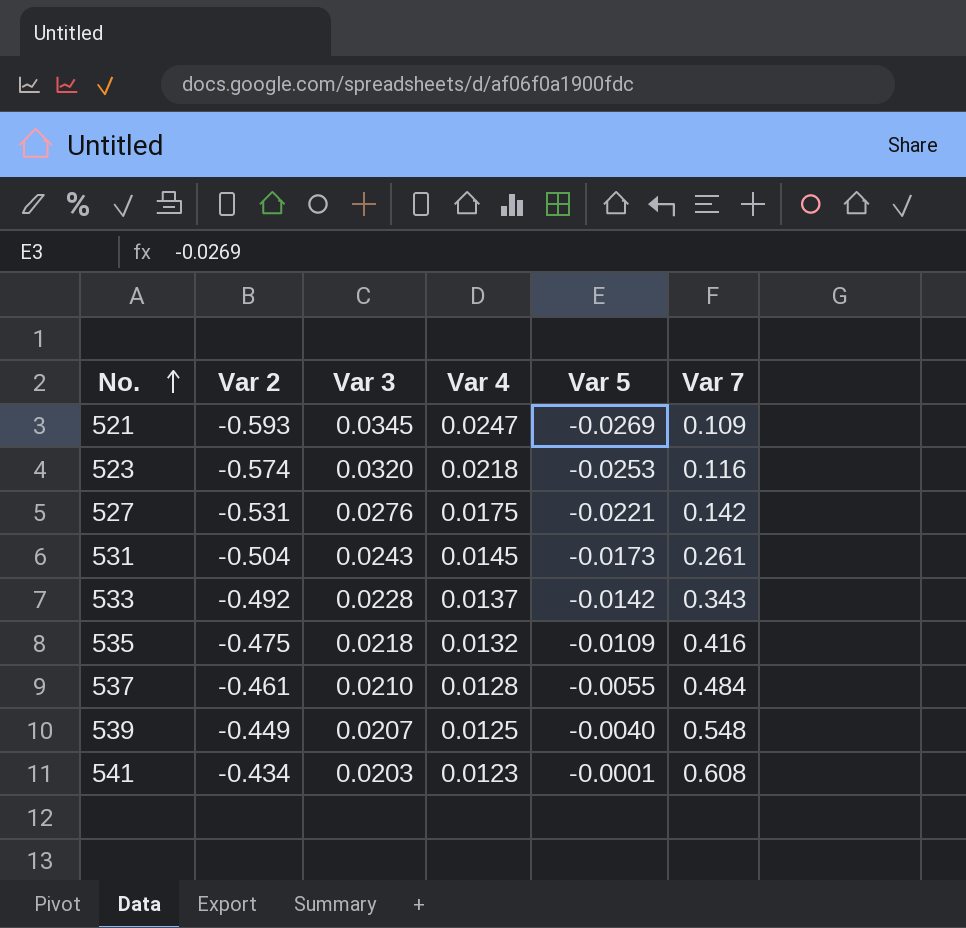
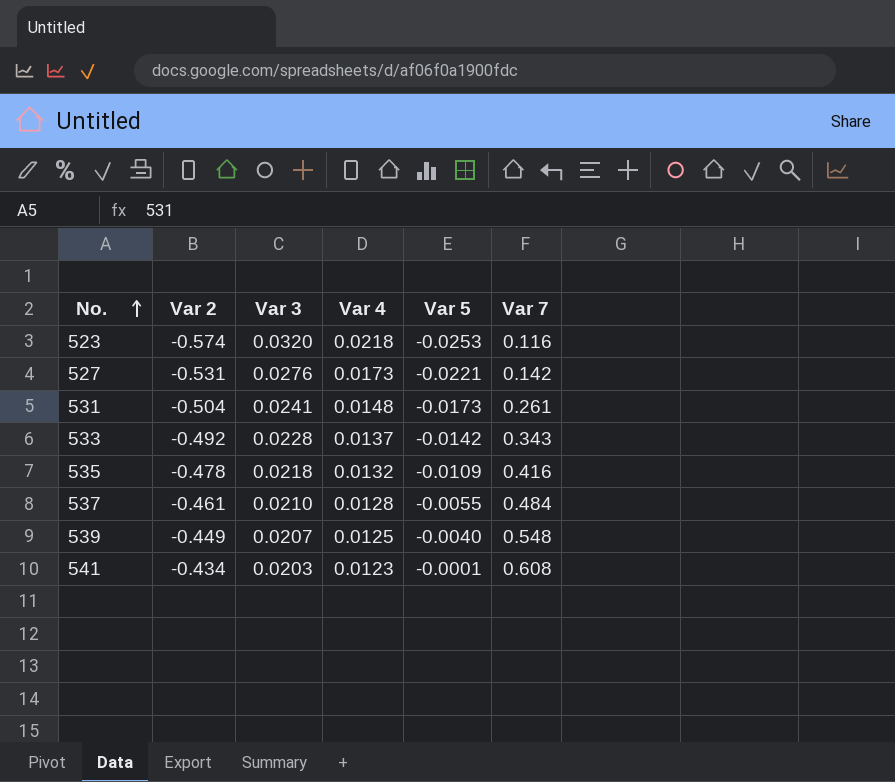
row 521: -0.593 | 0.0345 | 0.0247 | -0.0269 | 0.109 -> none
527 | Var 4: 0.0175 -> 0.0173
531 | Var 3: 0.0243 -> 0.0241
531 | Var 4: 0.0145 -> 0.0148
535 | Var 2: -0.475 -> -0.478

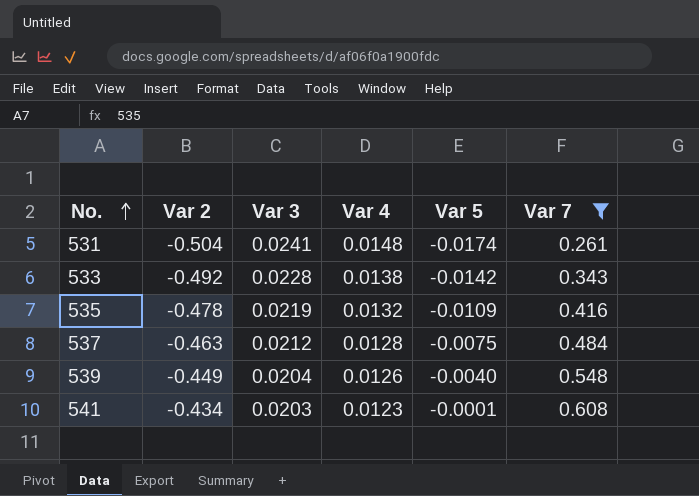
filter: none -> Var 7 >= 0.261
531 | Var 5: -0.0173 -> -0.0174
533 | Var 4: 0.0137 -> 0.0138
535 | Var 3: 0.0218 -> 0.0219
537 | Var 2: -0.461 -> -0.463
537 | Var 3: 0.0210 -> 0.0212
537 | Var 5: -0.0055 -> -0.0075
539 | Var 3: 0.0207 -> 0.0204
539 | Var 4: 0.0125 -> 0.0126

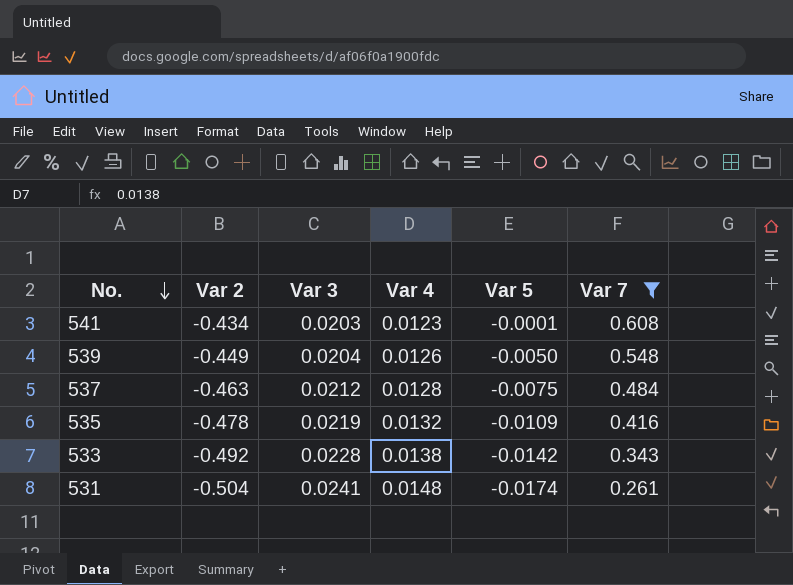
row order: No. ascending -> No. descending
539 | Var 5: -0.0040 -> -0.0050

